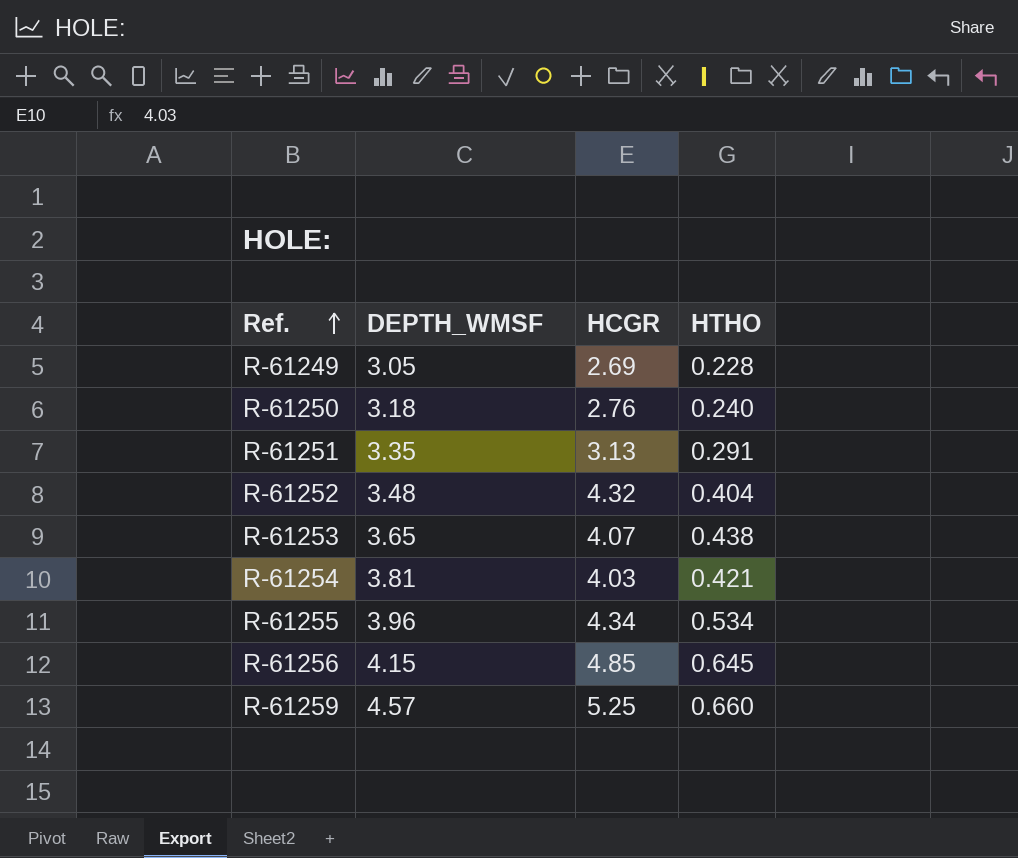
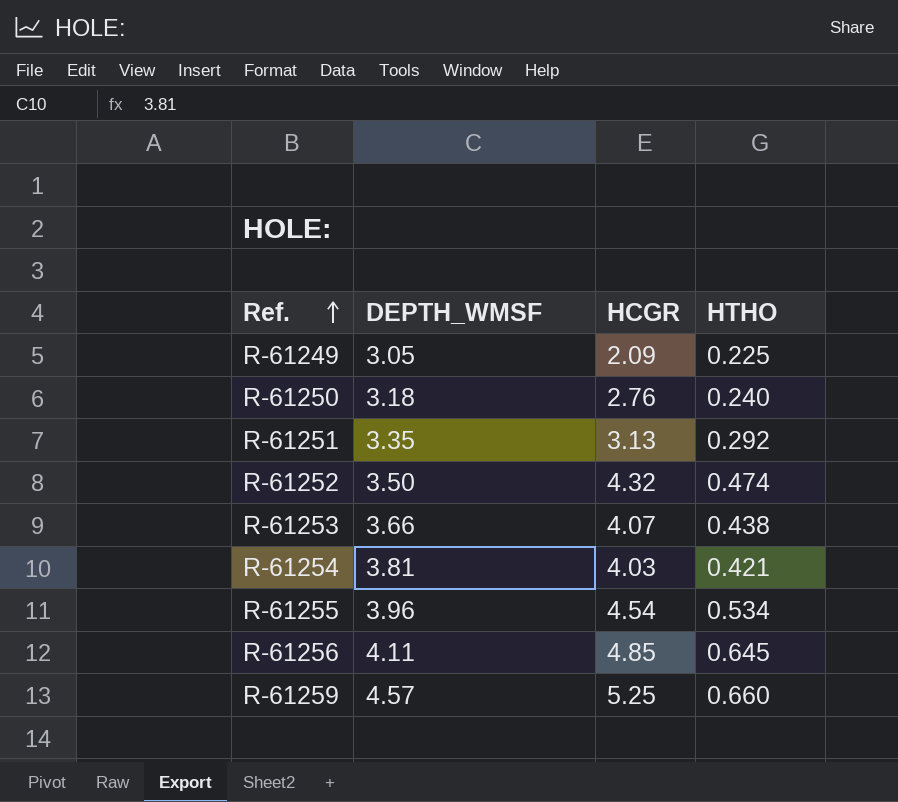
R-61249 | HCGR: 2.69 -> 2.09
R-61249 | HTHO: 0.228 -> 0.225
R-61251 | HTHO: 0.291 -> 0.292
R-61252 | DEPTH_WMSF: 3.48 -> 3.50
R-61252 | HTHO: 0.404 -> 0.474
R-61253 | DEPTH_WMSF: 3.65 -> 3.66
R-61255 | HCGR: 4.34 -> 4.54
R-61256 | DEPTH_WMSF: 4.15 -> 4.11

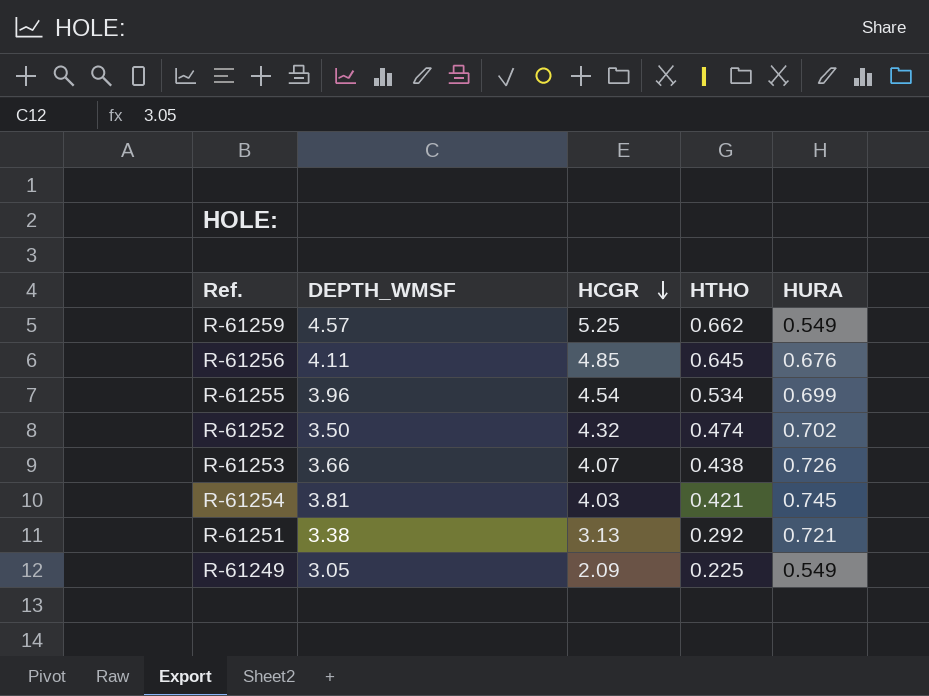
row order: Ref. ascending -> HCGR descending
column HURA | position: none -> 5
row R-61250: 3.18 | 2.76 | 0.240 -> none
R-61259 | HTHO: 0.660 -> 0.662
R-61251 | DEPTH_WMSF: 3.35 -> 3.38

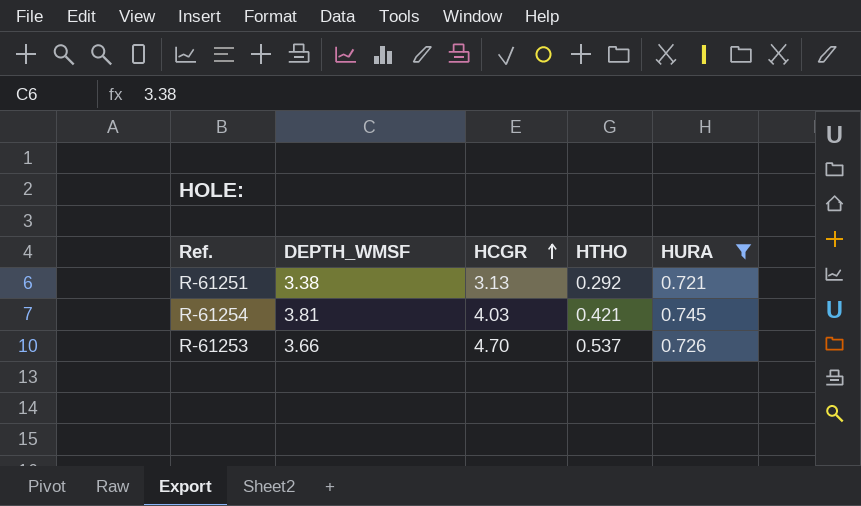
filter: none -> HURA >= 0.721
row order: HCGR descending -> HCGR ascending
R-61253 | HCGR: 4.07 -> 4.70
R-61253 | HTHO: 0.438 -> 0.537

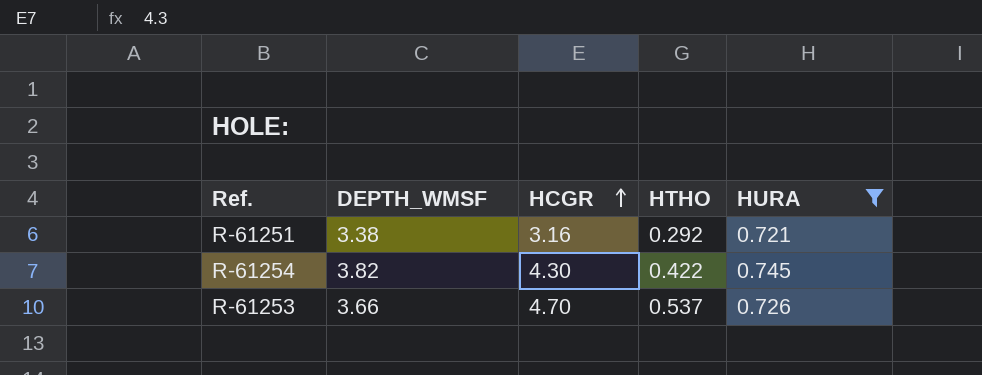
R-61251 | HCGR: 3.13 -> 3.16
R-61254 | DEPTH_WMSF: 3.81 -> 3.82
R-61254 | HCGR: 4.03 -> 4.30
R-61254 | HTHO: 0.421 -> 0.422

